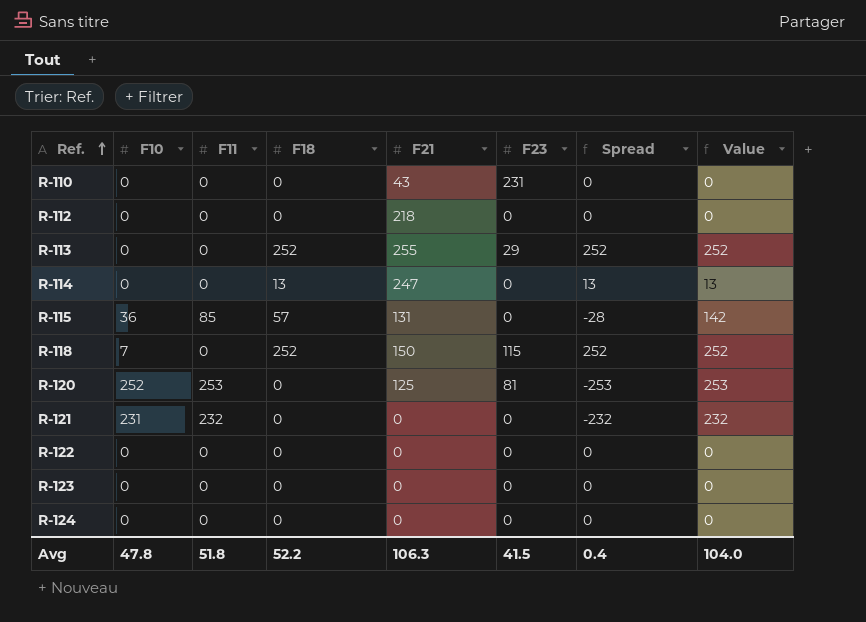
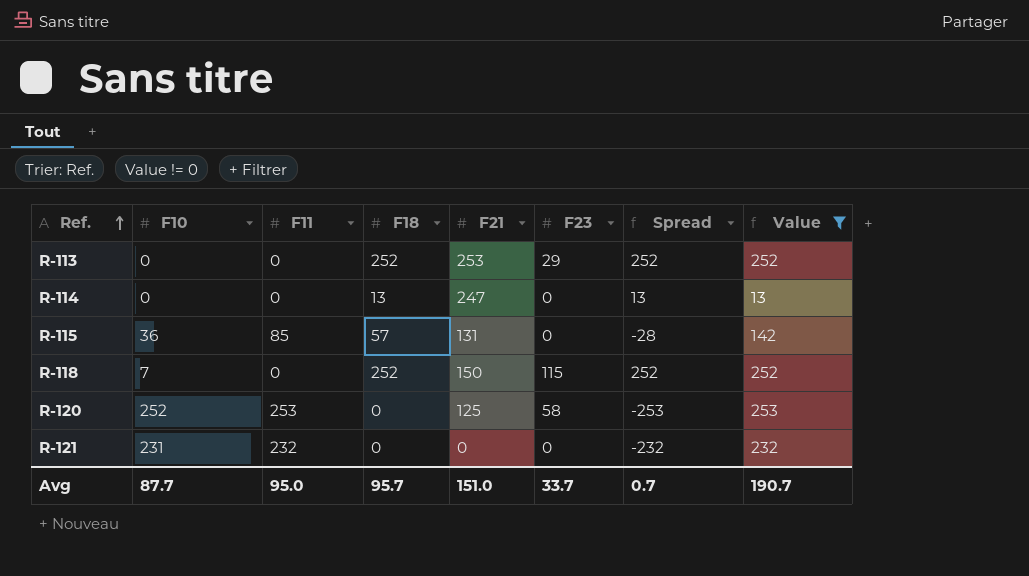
filter: none -> Value != 0
R-113 | F21: 255 -> 253
R-120 | F23: 81 -> 58
Avg | F10: 47.8 -> 87.7
Avg | F11: 51.8 -> 95.0
Avg | F18: 52.2 -> 95.7
Avg | F21: 106.3 -> 151.0
Avg | F23: 41.5 -> 33.7
Avg | Spread: 0.4 -> 0.7
Avg | Value: 104.0 -> 190.7

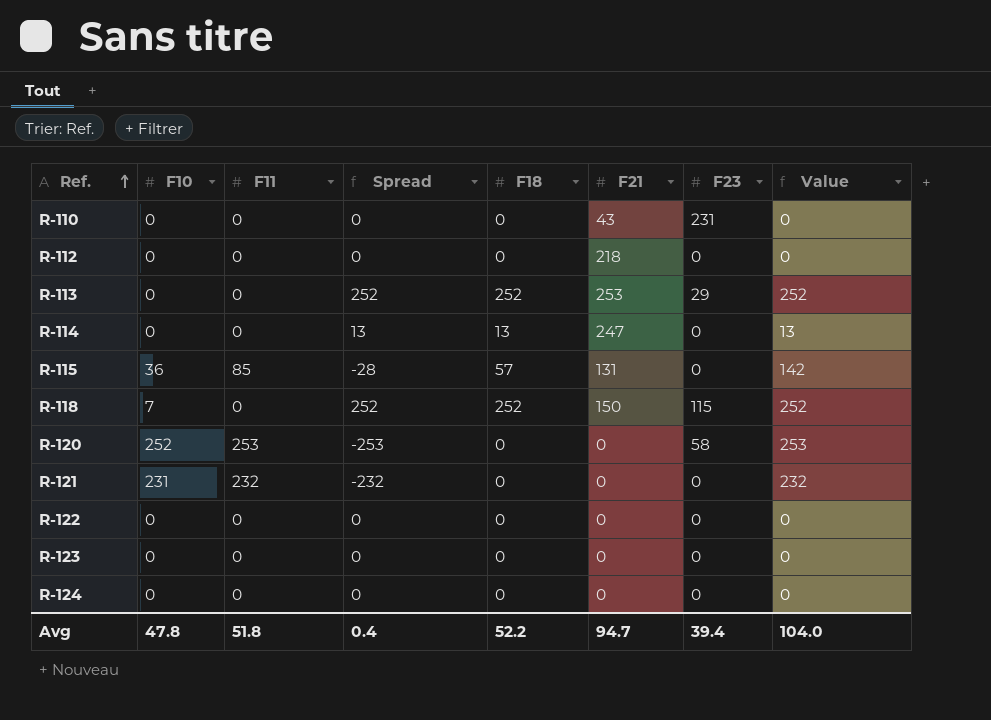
filter: Value != 0 -> none
column Spread | position: 7 -> 4
R-120 | F21: 125 -> 0
Avg | F10: 87.7 -> 47.8
Avg | F11: 95.0 -> 51.8
Avg | Spread: 0.7 -> 0.4
Avg | F18: 95.7 -> 52.2
Avg | F21: 151.0 -> 94.7
Avg | F23: 33.7 -> 39.4
Avg | Value: 190.7 -> 104.0

